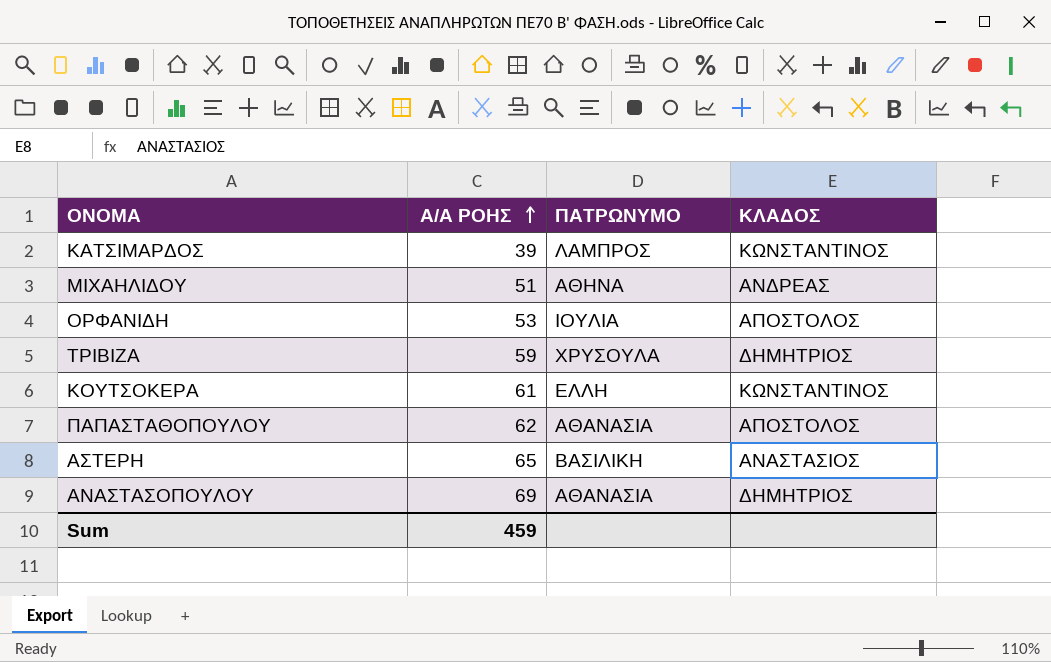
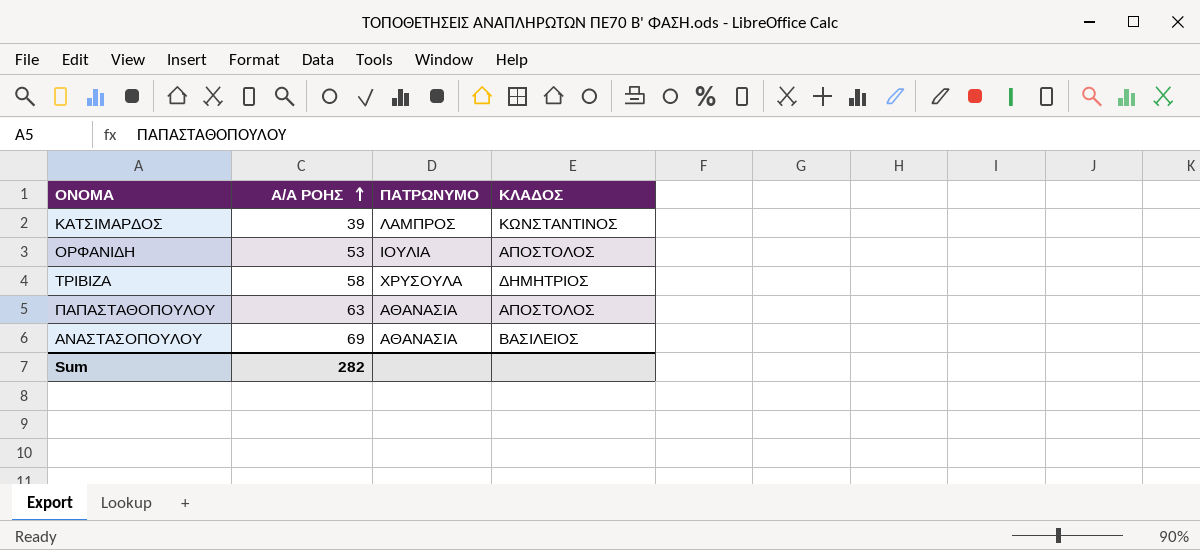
row ΜΙΧΑΗΛΙΔΟΥ: 51 | ΑΘΗΝΑ | ΑΝΔΡΕΑΣ -> none
row ΚΟΥΤΣΟΚΕΡΑ: 61 | ΕΛΛΗ | ΚΩΝΣΤΑΝΤΙΝΟΣ -> none
row ΑΣΤΕΡΗ: 65 | ΒΑΣΙΛΙΚΗ | ΑΝΑΣΤΑΣΙΟΣ -> none
ΤΡΙΒΙΖΑ | Α/Α ΡΟΗΣ: 59 -> 58
ΠΑΠΑΣΤΑΘΟΠΟΥΛΟΥ | Α/Α ΡΟΗΣ: 62 -> 63
ΑΝΑΣΤΑΣΟΠΟΥΛΟΥ | ΚΛΑΔΟΣ: ΔΗΜΗΤΡΙΟΣ -> ΒΑΣΙΛΕΙΟΣ
Sum | Α/Α ΡΟΗΣ: 459 -> 282

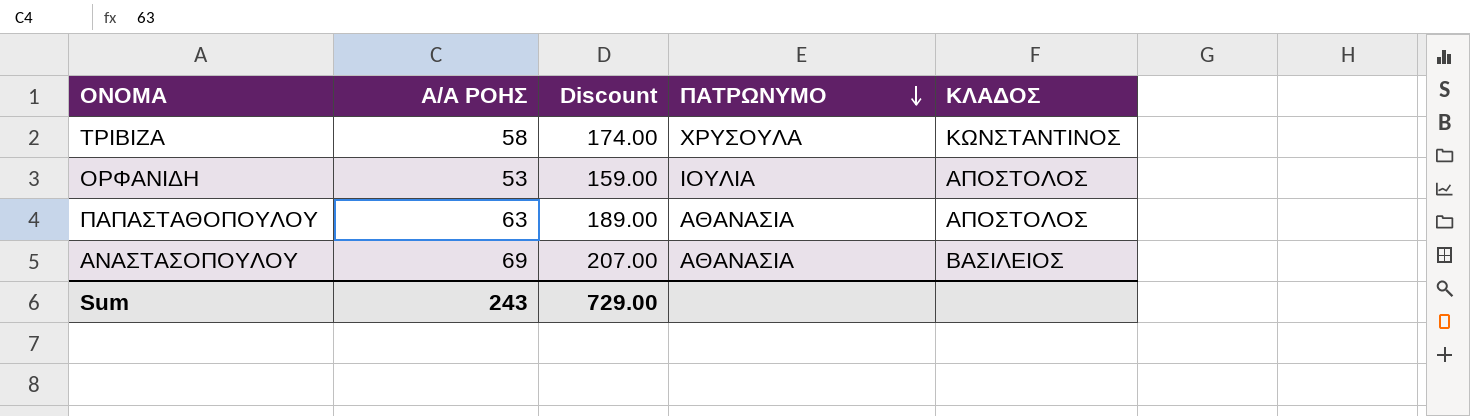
row order: Α/Α ΡΟΗΣ ascending -> ΠΑΤΡΩΝΥΜΟ descending
column Discount | formula: none -> [Α/Α ΡΟΗΣ] * 3
row ΚΑΤΣΙΜΑΡΔΟΣ: 39 | ΛΑΜΠΡΟΣ | ΚΩΝΣΤΑΝΤΙΝΟΣ -> none
ΤΡΙΒΙΖΑ | ΚΛΑΔΟΣ: ΔΗΜΗΤΡΙΟΣ -> ΚΩΝΣΤΑΝΤΙΝΟΣ
Sum | Α/Α ΡΟΗΣ: 282 -> 243

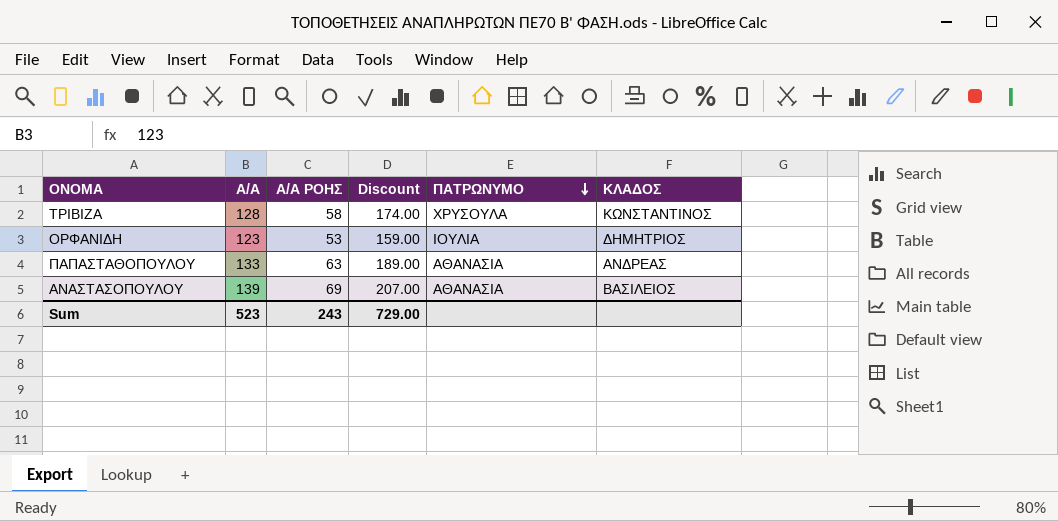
column Α/Α | position: none -> 2
ΟΡΦΑΝΙΔΗ | ΚΛΑΔΟΣ: ΑΠΟΣΤΟΛΟΣ -> ΔΗΜΗΤΡΙΟΣ
ΠΑΠΑΣΤΑΘΟΠΟΥΛΟΥ | ΚΛΑΔΟΣ: ΑΠΟΣΤΟΛΟΣ -> ΑΝΔΡΕΑΣ

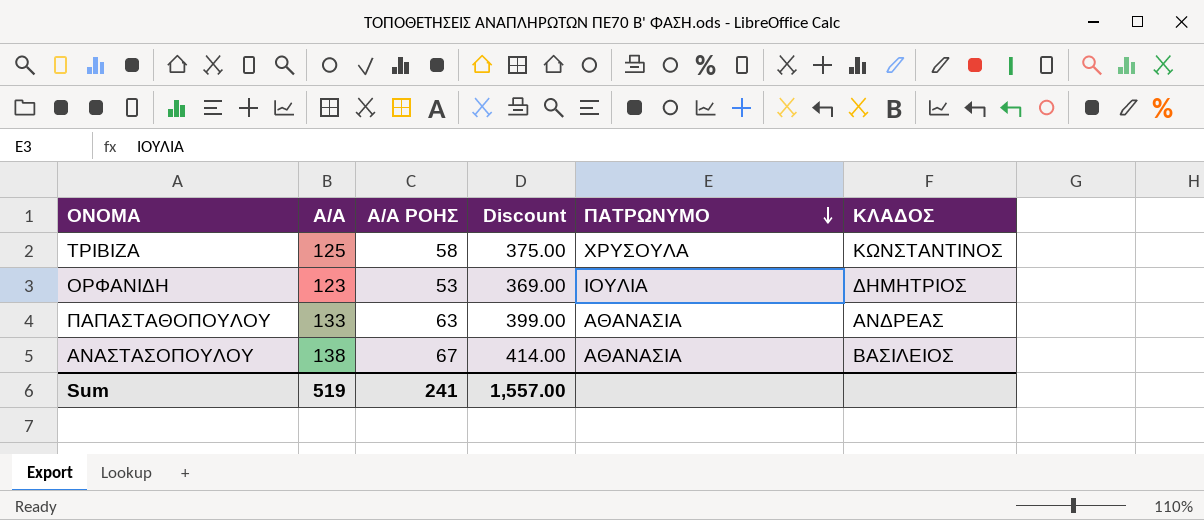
column Discount | formula: [Α/Α ΡΟΗΣ] * 3 -> [Α/Α] * 3
ΤΡΙΒΙΖΑ | Α/Α: 128 -> 125
ΑΝΑΣΤΑΣΟΠΟΥΛΟΥ | Α/Α: 139 -> 138
ΑΝΑΣΤΑΣΟΠΟΥΛΟΥ | Α/Α ΡΟΗΣ: 69 -> 67
Sum | Α/Α: 523 -> 519
Sum | Α/Α ΡΟΗΣ: 243 -> 241
Sum | Discount: 729.00 -> 1,557.00

